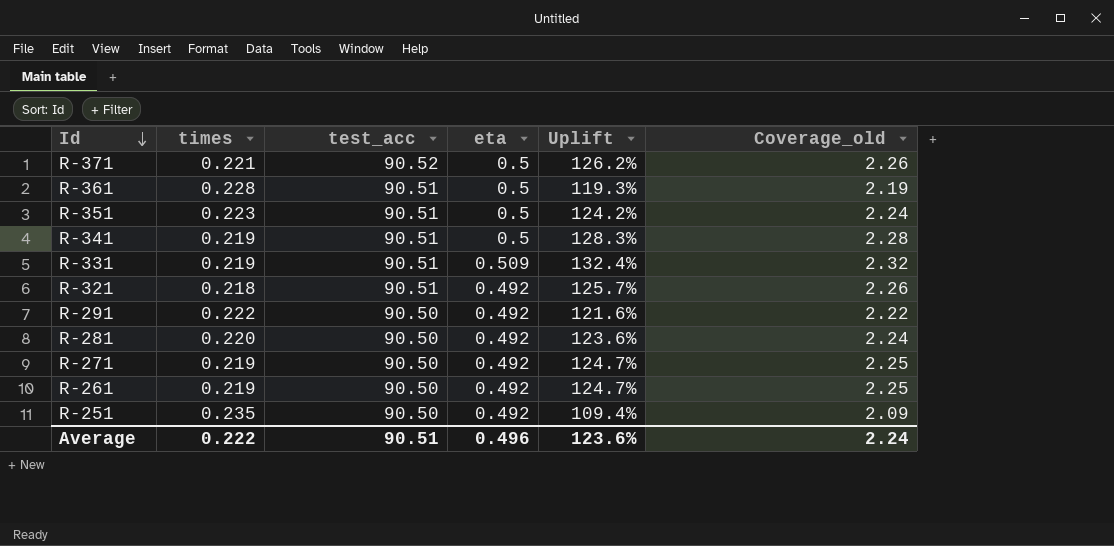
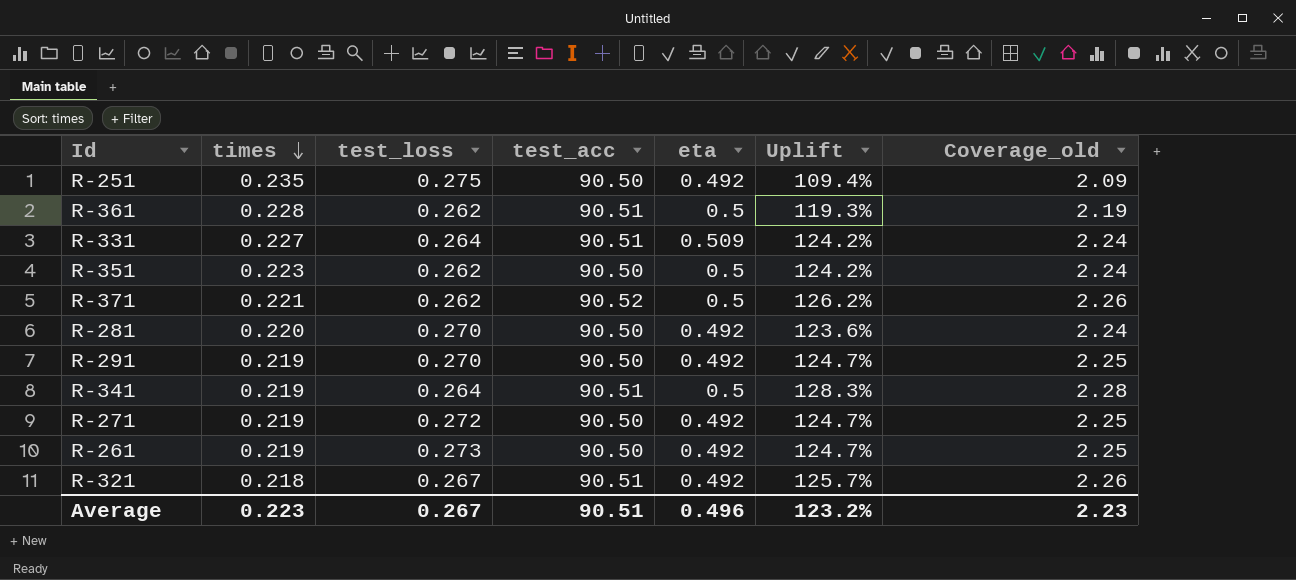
row order: Id descending -> times descending
column test_loss | position: none -> 3
R-331 | times: 0.219 -> 0.227
R-331 | Uplift: 132.4% -> 124.2%
R-331 | Coverage_old: 2.32 -> 2.24
R-351 | test_acc: 90.51 -> 90.50
R-291 | times: 0.222 -> 0.219
R-291 | Uplift: 121.6% -> 124.7%
R-291 | Coverage_old: 2.22 -> 2.25
Average | times: 0.222 -> 0.223
Average | Uplift: 123.6% -> 123.2%
Average | Coverage_old: 2.24 -> 2.23

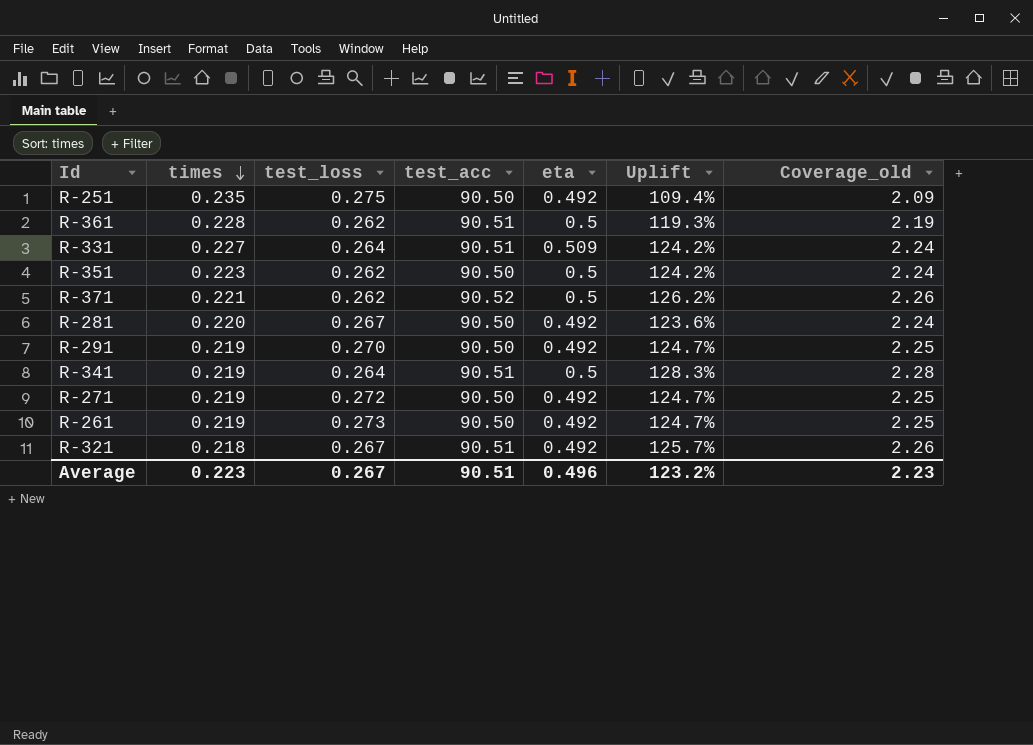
R-281 | test_loss: 0.270 -> 0.267

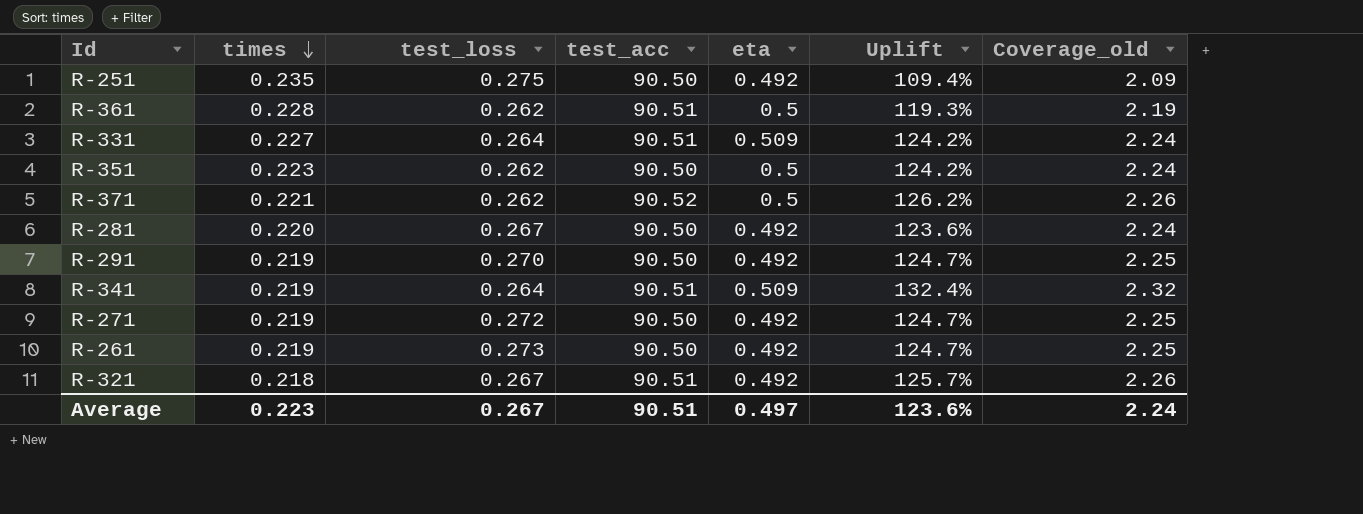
R-341 | eta: 0.5 -> 0.509
R-341 | Uplift: 128.3% -> 132.4%
R-341 | Coverage_old: 2.28 -> 2.32
Average | eta: 0.496 -> 0.497
Average | Uplift: 123.2% -> 123.6%
Average | Coverage_old: 2.23 -> 2.24

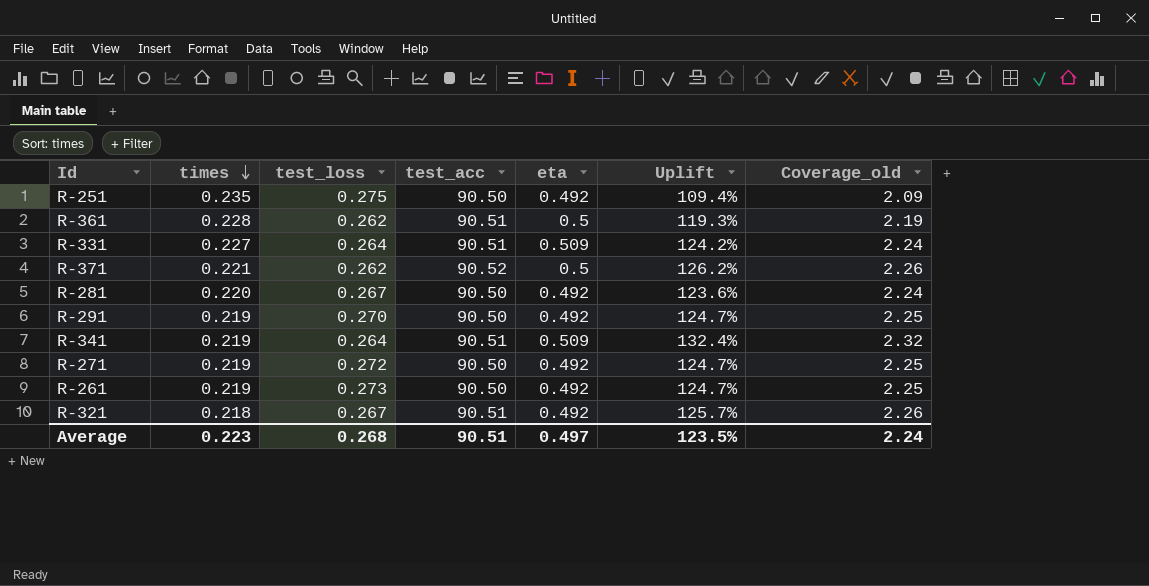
row R-351: 0.223 | 0.262 | 90.50 | 0.5 | 124.2% | 2.24 -> none
Average | test_loss: 0.267 -> 0.268
Average | Uplift: 123.6% -> 123.5%

